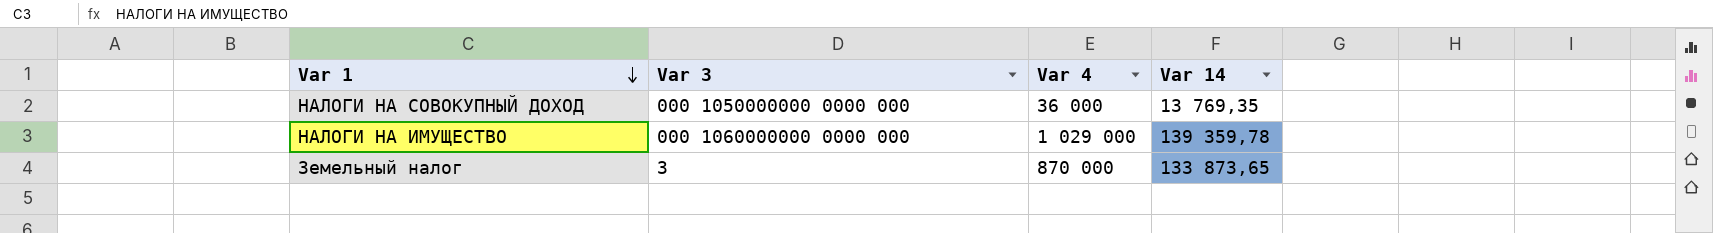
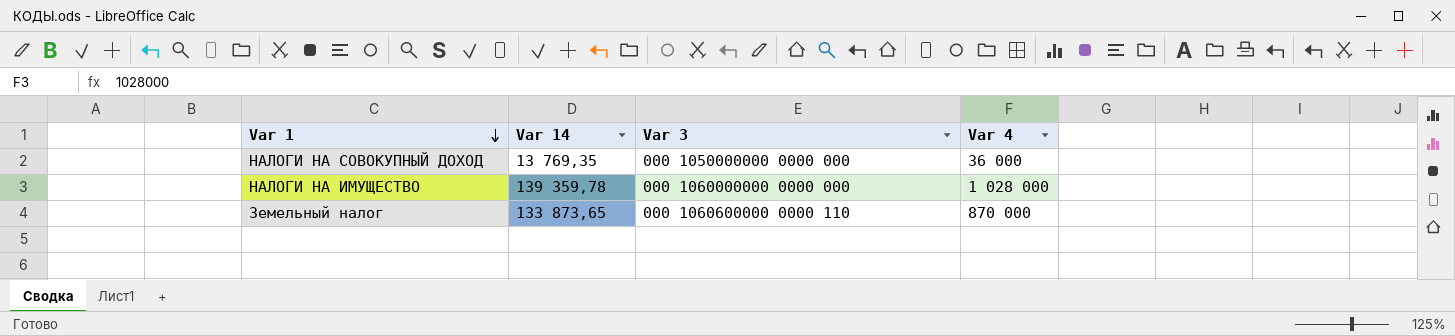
column Var 14 | position: 4 -> 2
НАЛОГИ НА ИМУЩЕСТВО | Var 4: 1 029 000 -> 1 028 000
Земельный налог | Var 3: 3 -> 000 1060600000 0000 110

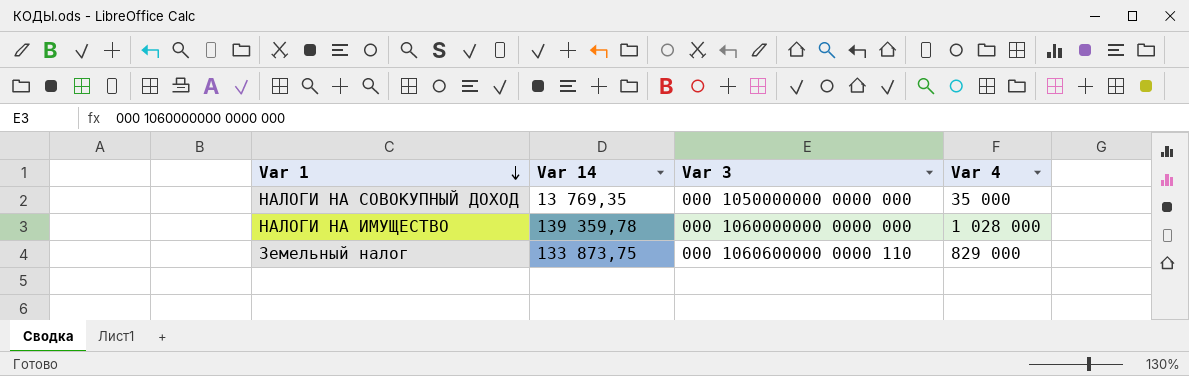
НАЛОГИ НА СОВОКУПНЫЙ ДОХОД | Var 4: 36 000 -> 35 000
Земельный налог | Var 14: 133 873,65 -> 133 873,75
Земельный налог | Var 4: 870 000 -> 829 000

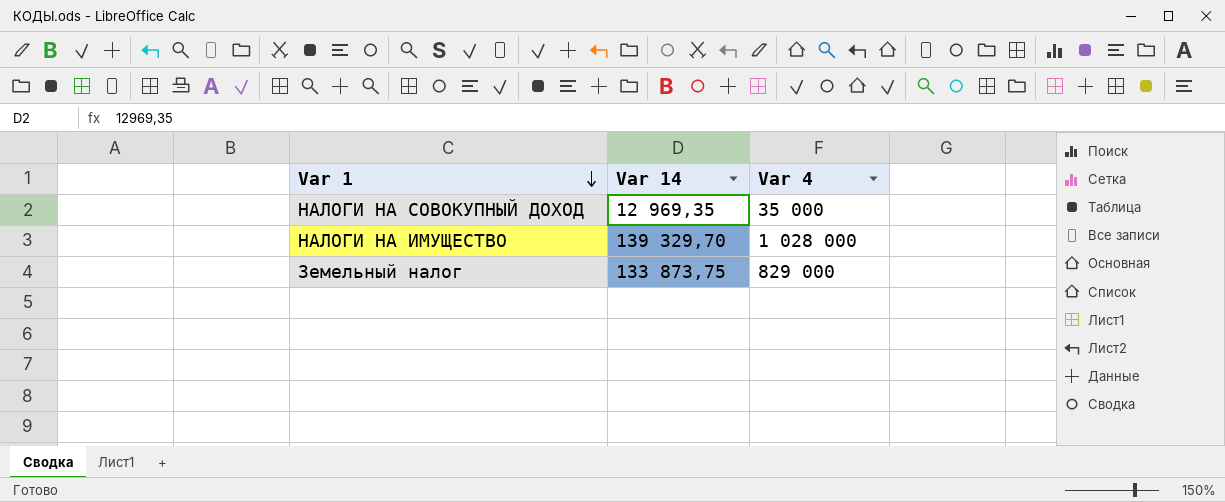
column Var 3 | position: 3 -> none
НАЛОГИ НА СОВОКУПНЫЙ ДОХОД | Var 14: 13 769,35 -> 12 969,35
НАЛОГИ НА ИМУЩЕСТВО | Var 14: 139 359,78 -> 139 329,70

